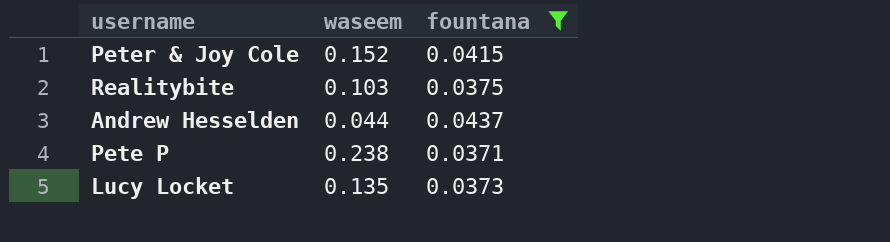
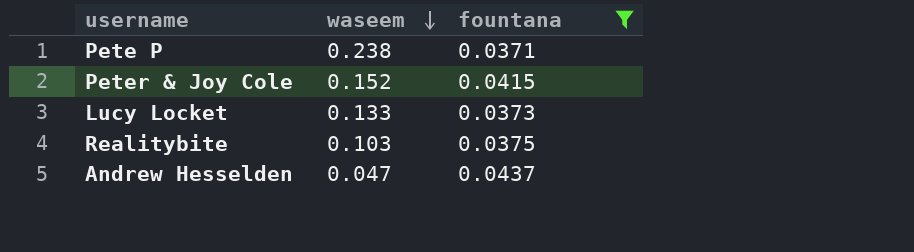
row order: none -> waseem descending
Lucy Locket | waseem: 0.135 -> 0.133
Andrew Hesselden | waseem: 0.044 -> 0.047

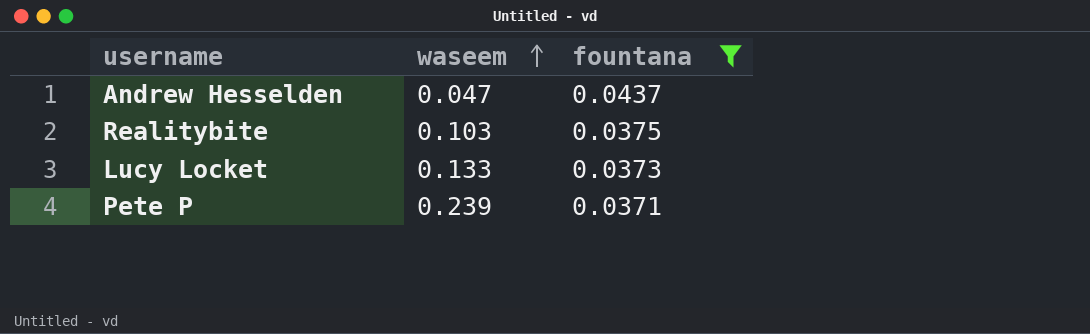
row order: waseem descending -> waseem ascending
row Peter & Joy Cole: 0.152 | 0.0415 -> none
Pete P | waseem: 0.238 -> 0.239

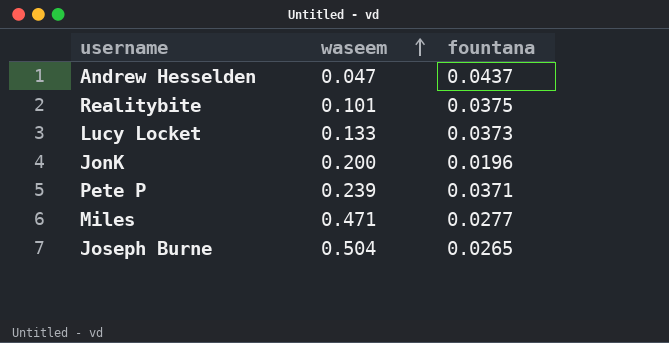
filter: fountana >= 0.0371 -> none
Realitybite | waseem: 0.103 -> 0.101

